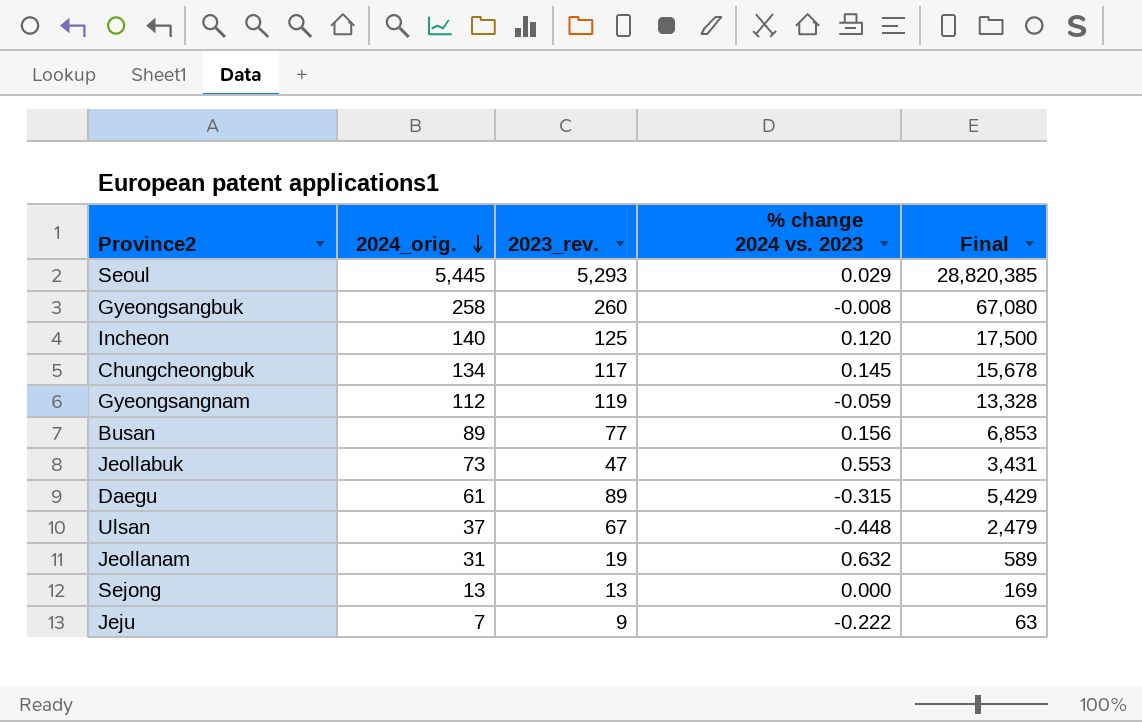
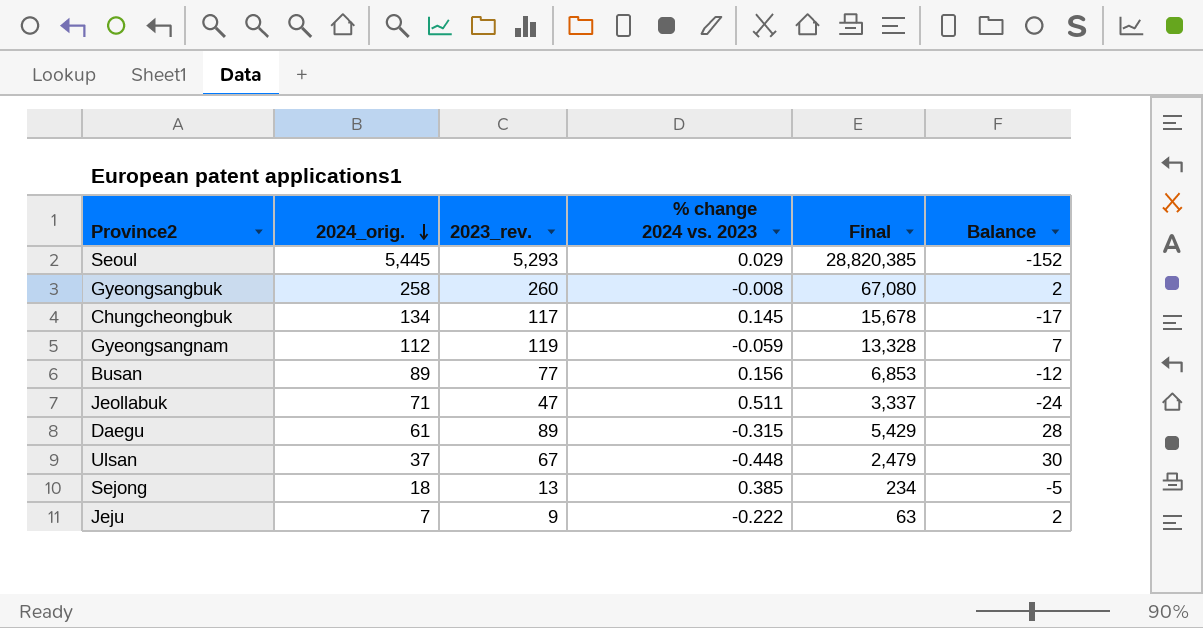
column Balance | formula: none -> [2023_rev.] - [2024_orig.]
row Incheon: 140 | 125 | 0.120 | 17,500 -> none
row Jeollanam: 31 | 19 | 0.632 | 589 -> none
Jeollabuk | 2024_orig.: 73 -> 71
Jeollabuk | % change 2024 vs. 2023: 0.553 -> 0.511
Jeollabuk | Final: 3,431 -> 3,337
Sejong | 2024_orig.: 13 -> 18
Sejong | % change 2024 vs. 2023: 0.000 -> 0.385
Sejong | Final: 169 -> 234

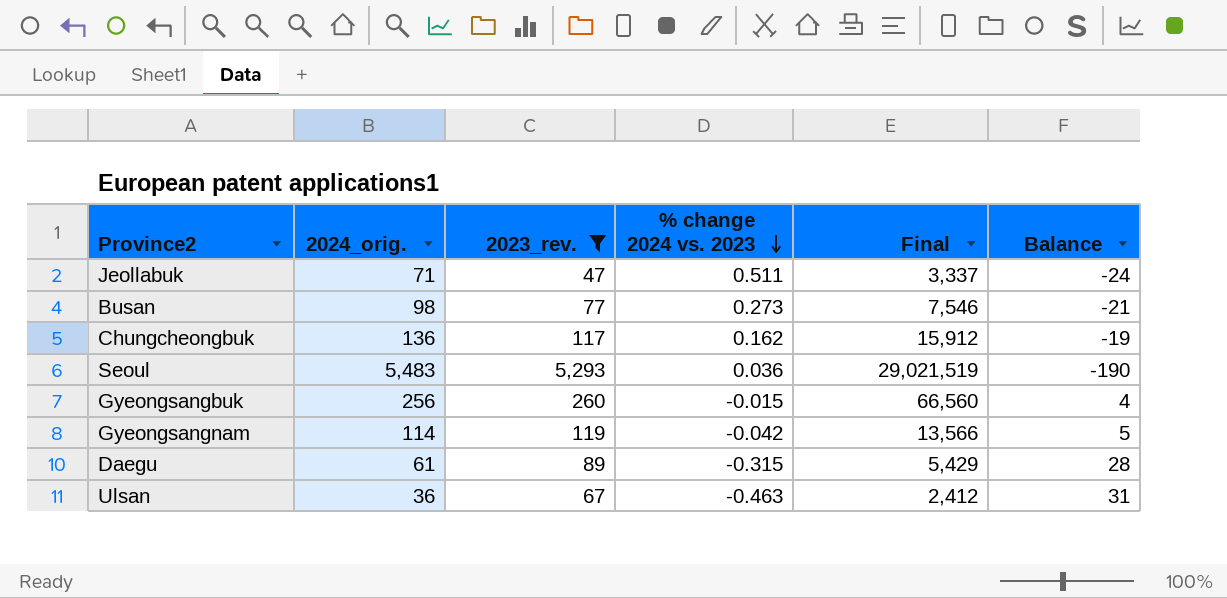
filter: none -> 2023_rev. >= 47
row order: 2024_orig. descending -> % change 2024 vs. 2023 descending
Busan | 2024_orig.: 89 -> 98
Busan | % change 2024 vs. 2023: 0.156 -> 0.273
Busan | Final: 6,853 -> 7,546
Busan | Balance: -12 -> -21
Chungcheongbuk | 2024_orig.: 134 -> 136
Chungcheongbuk | % change 2024 vs. 2023: 0.145 -> 0.162
Chungcheongbuk | Final: 15,678 -> 15,912
Chungcheongbuk | Balance: -17 -> -19
Seoul | 2024_orig.: 5,445 -> 5,483
Seoul | % change 2024 vs. 2023: 0.029 -> 0.036
Seoul | Final: 28,820,385 -> 29,021,519
Seoul | Balance: -152 -> -190
Gyeongsangbuk | 2024_orig.: 258 -> 256
Gyeongsangbuk | % change 2024 vs. 2023: -0.008 -> -0.015
Gyeongsangbuk | Final: 67,080 -> 66,560
Gyeongsangbuk | Balance: 2 -> 4
Gyeongsangnam | 2024_orig.: 112 -> 114
Gyeongsangnam | % change 2024 vs. 2023: -0.059 -> -0.042
Gyeongsangnam | Final: 13,328 -> 13,566
Gyeongsangnam | Balance: 7 -> 5
Ulsan | 2024_orig.: 37 -> 36
Ulsan | % change 2024 vs. 2023: -0.448 -> -0.463
Ulsan | Final: 2,479 -> 2,412
Ulsan | Balance: 30 -> 31

